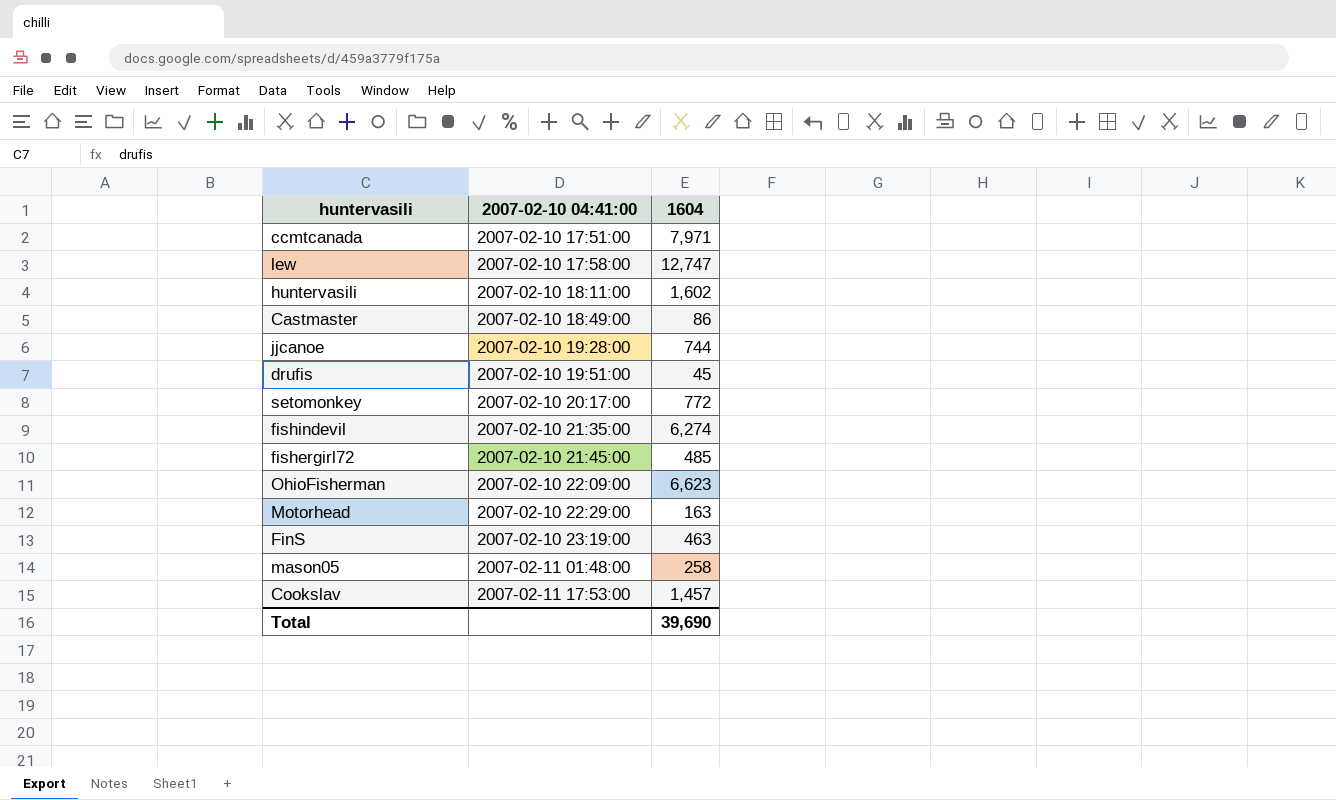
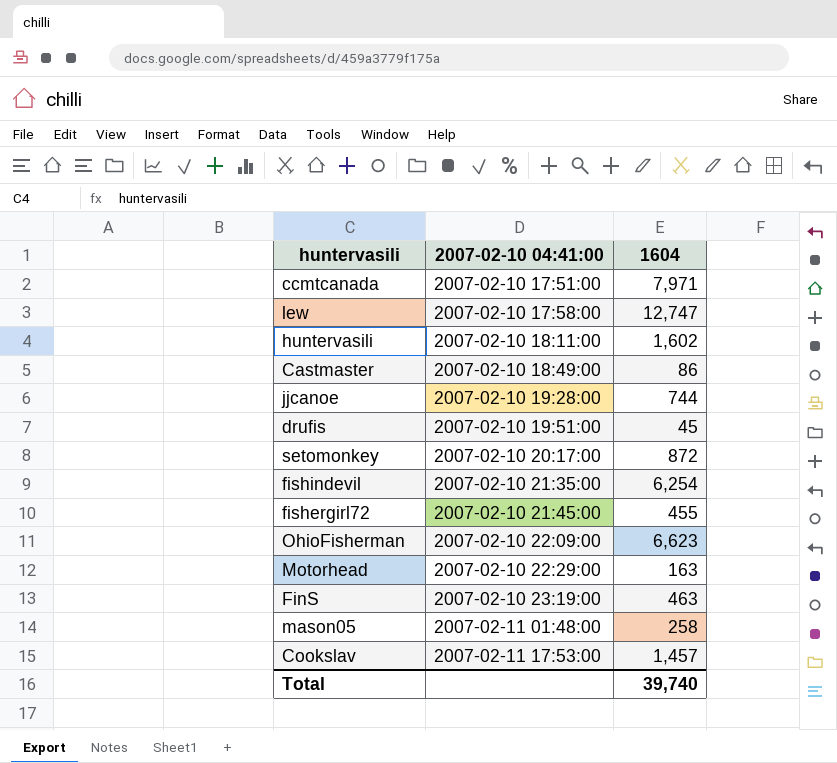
setomonkey | 1604: 772 -> 872
fishindevil | 1604: 6,274 -> 6,254
fishergirl72 | 1604: 485 -> 455
Total | 1604: 39,690 -> 39,740

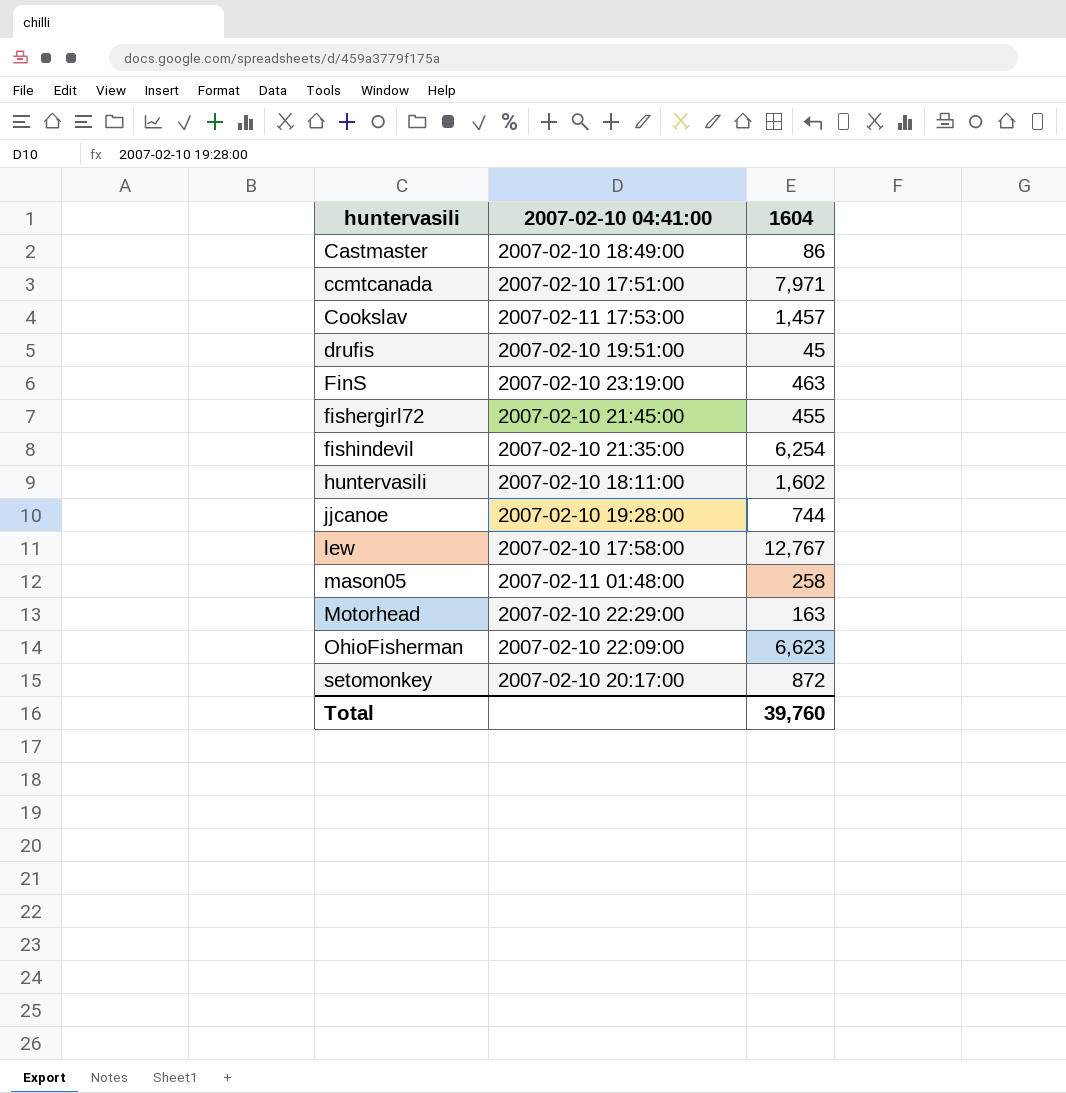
row order: 2007-02-10 04:41:00 ascending -> huntervasili ascending
lew | 1604: 12,747 -> 12,767
Total | 1604: 39,740 -> 39,760

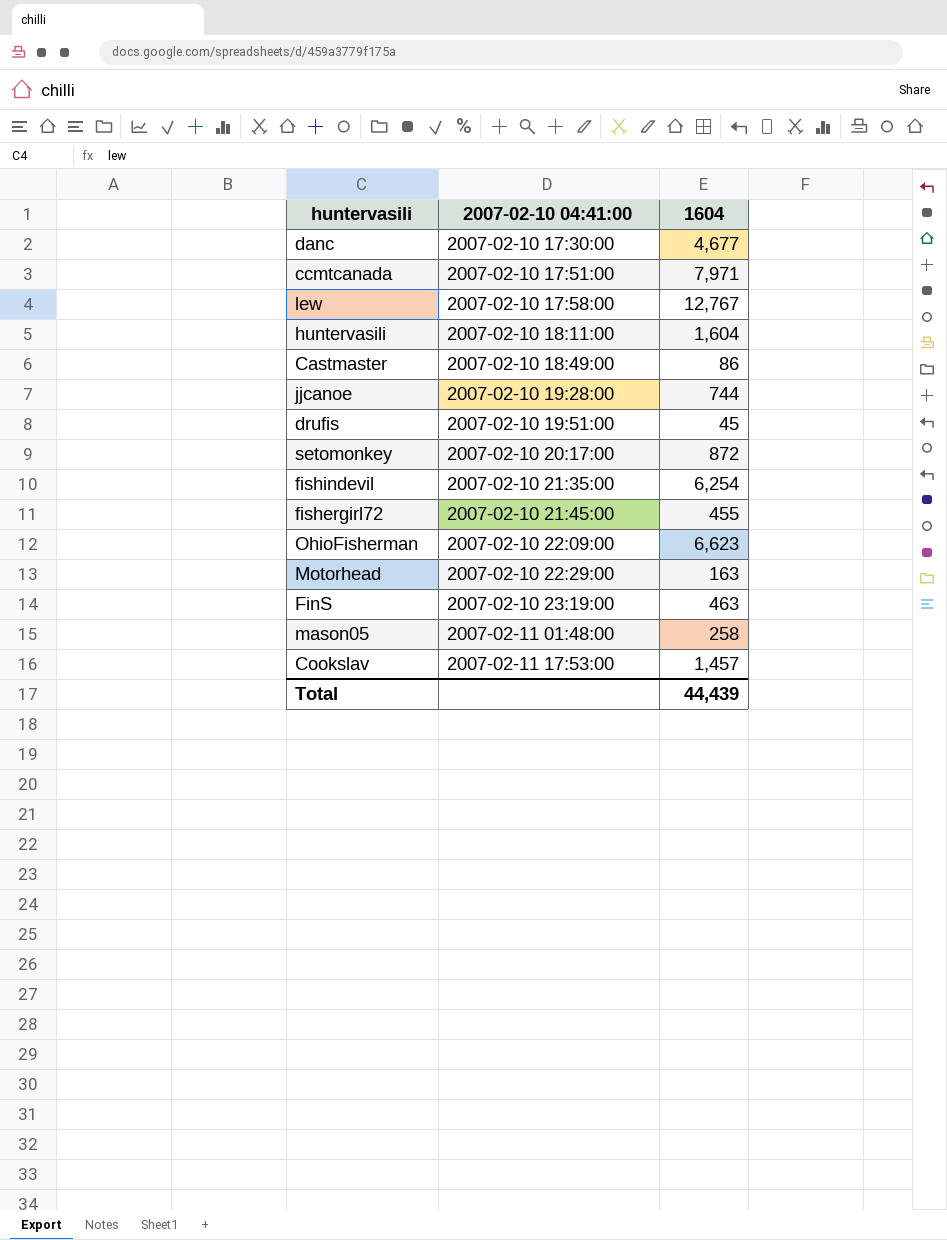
row order: huntervasili ascending -> 2007-02-10 04:41:00 ascending
row danc: none -> 2007-02-10 17:30:00 | 4,677
huntervasili | 1604: 1,602 -> 1,604
Total | 1604: 39,760 -> 44,439

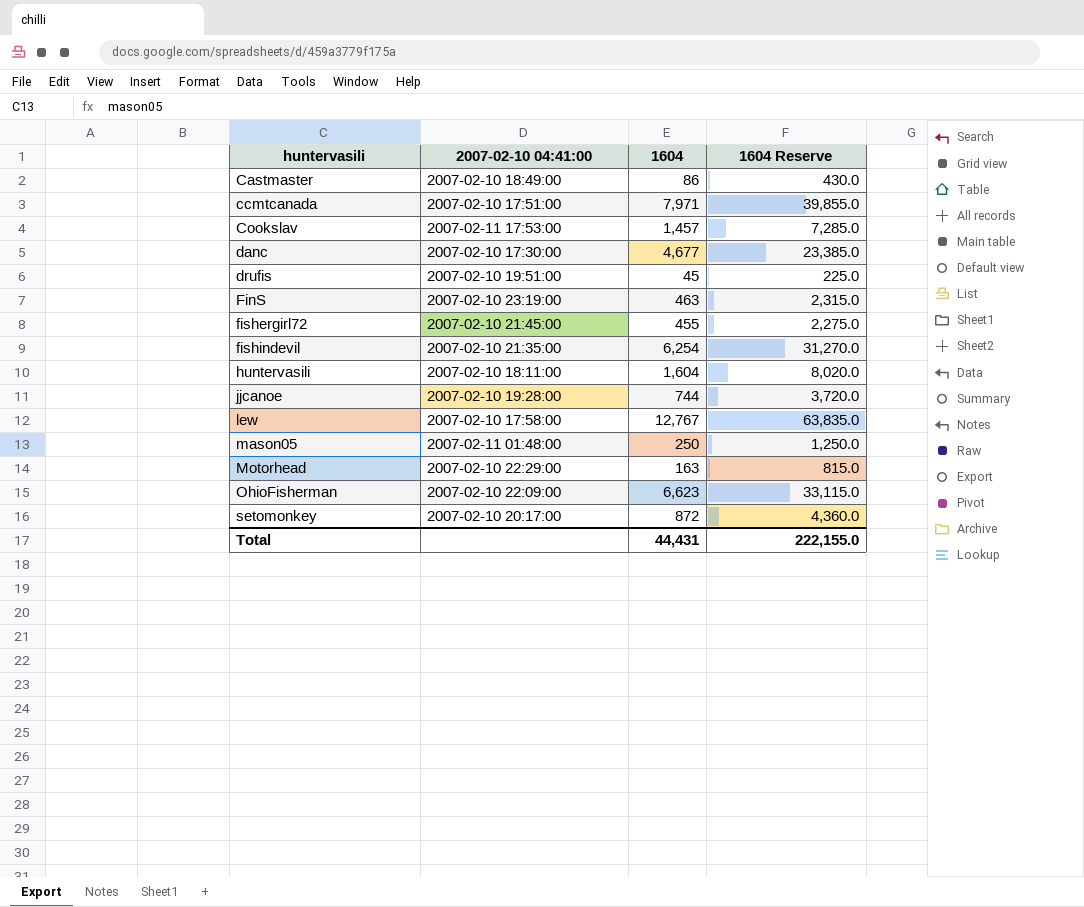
row order: 2007-02-10 04:41:00 ascending -> huntervasili ascending
column 1604 Reserve | formula: none -> [1604] * 5
mason05 | 1604: 258 -> 250
Total | 1604: 44,439 -> 44,431

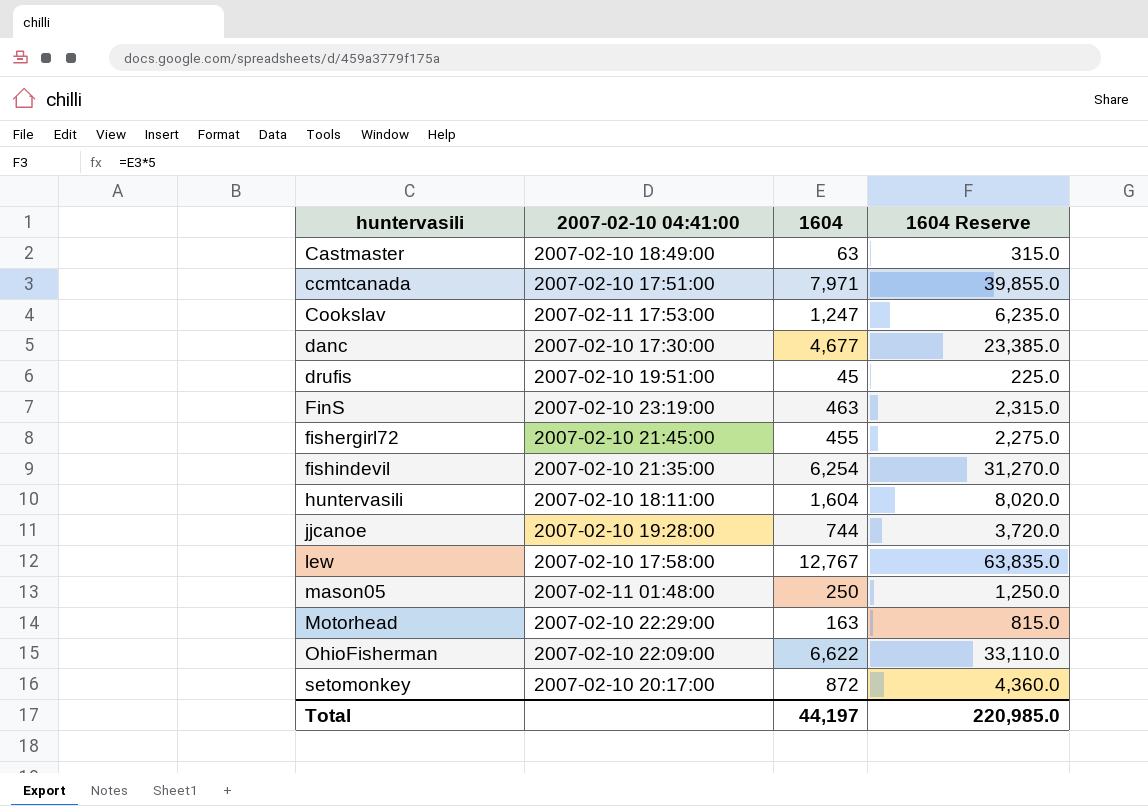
Castmaster | 1604: 86 -> 63
Castmaster | 1604 Reserve: 430.0 -> 315.0
Cookslav | 1604: 1,457 -> 1,247
Cookslav | 1604 Reserve: 7,285.0 -> 6,235.0
OhioFisherman | 1604: 6,623 -> 6,622
OhioFisherman | 1604 Reserve: 33,115.0 -> 33,110.0
Total | 1604: 44,431 -> 44,197
Total | 1604 Reserve: 222,155.0 -> 220,985.0

